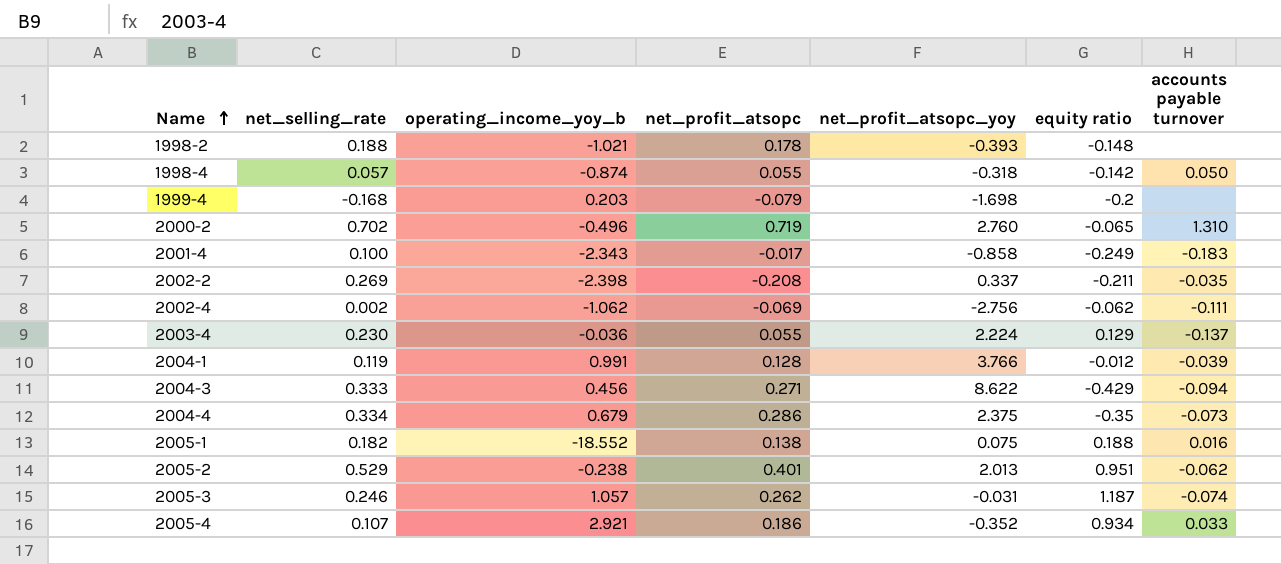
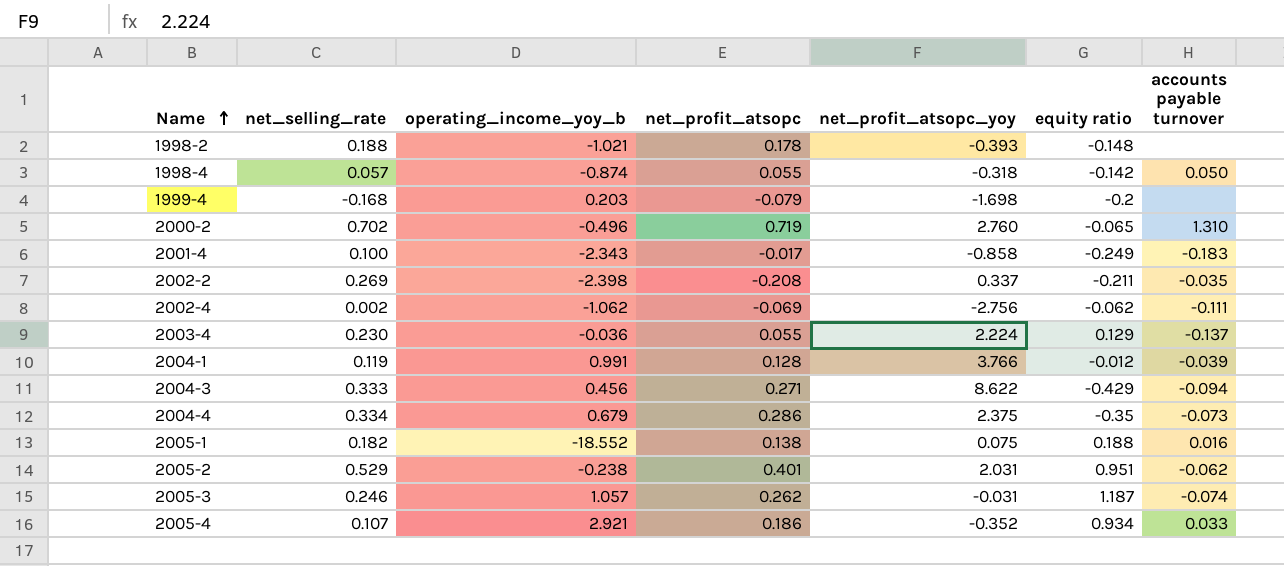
2005-2 | net_profit_atsopc_yoy: 2.013 -> 2.031

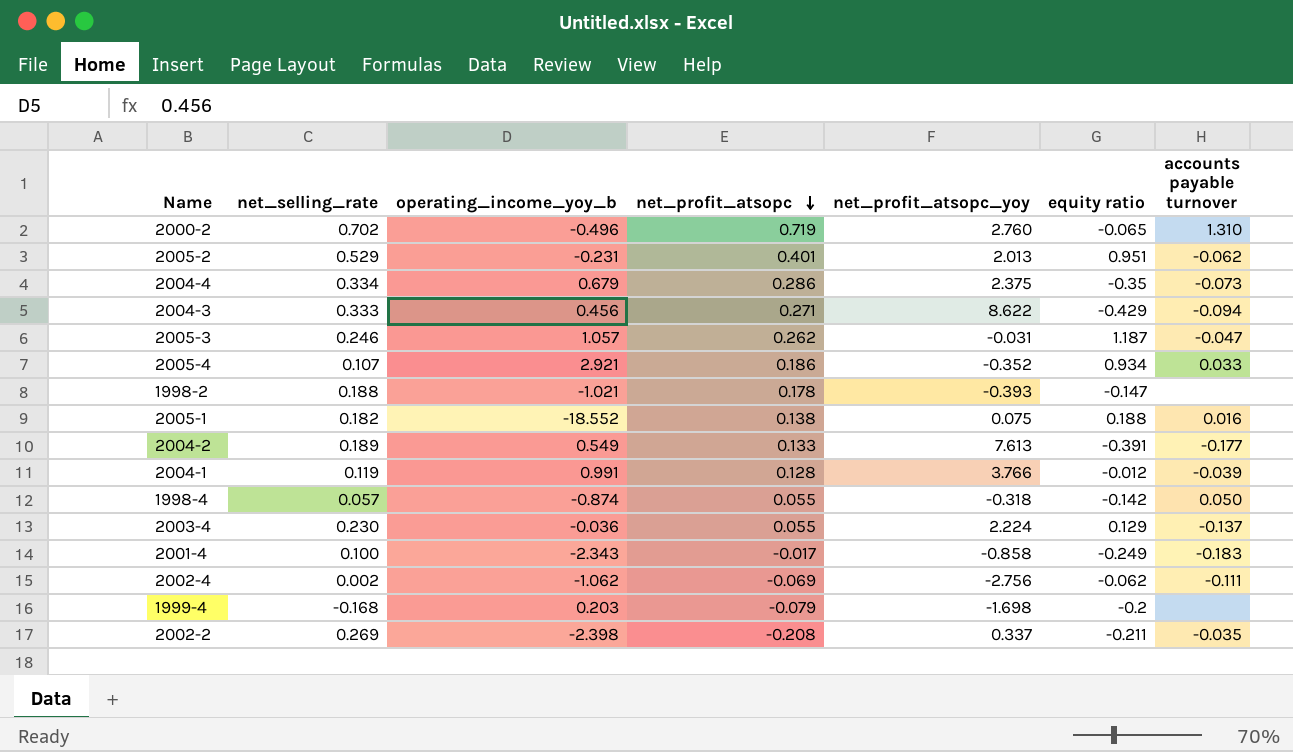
row order: Name ascending -> net_profit_atsopc descending
2005-2 | operating_income_yoy_b: -0.238 -> -0.231
2005-2 | net_profit_atsopc_yoy: 2.031 -> 2.013
2005-3 | accounts payable turnover: -0.074 -> -0.047
1998-2 | equity ratio: -0.148 -> -0.147
row 2004-2: none -> 0.189 | 0.549 | 0.133 | 7.613 | -0.391 | -0.177

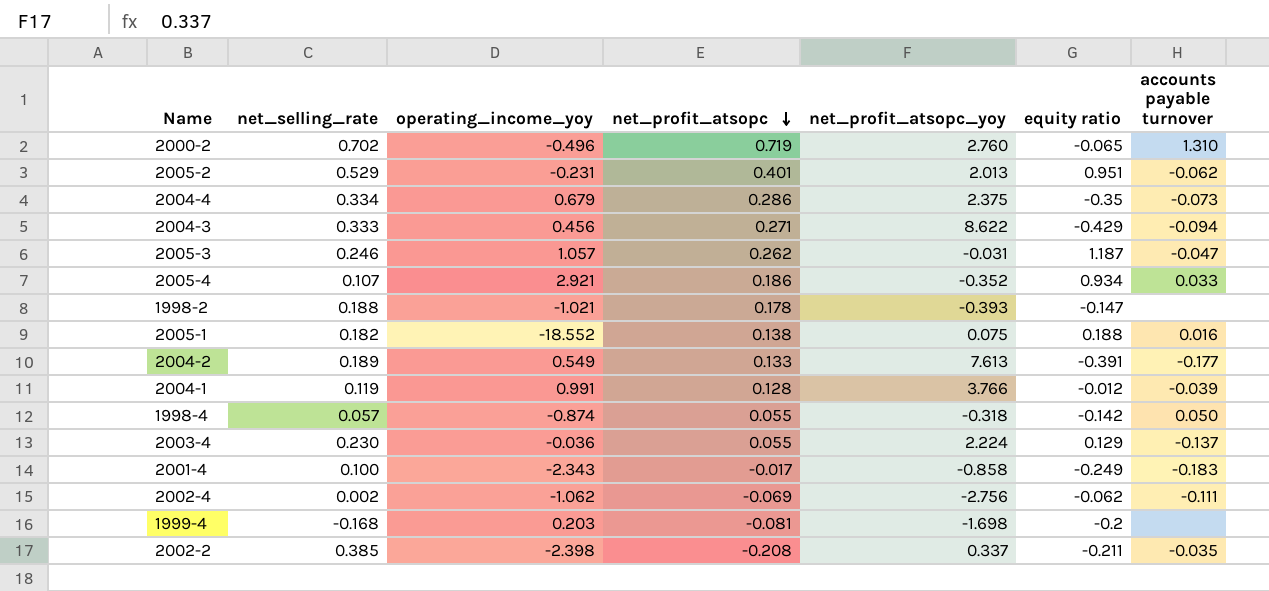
column name: operating_income_yoy_b -> operating_income_yoy
1999-4 | net_profit_atsopc: -0.079 -> -0.081
2002-2 | net_selling_rate: 0.269 -> 0.385

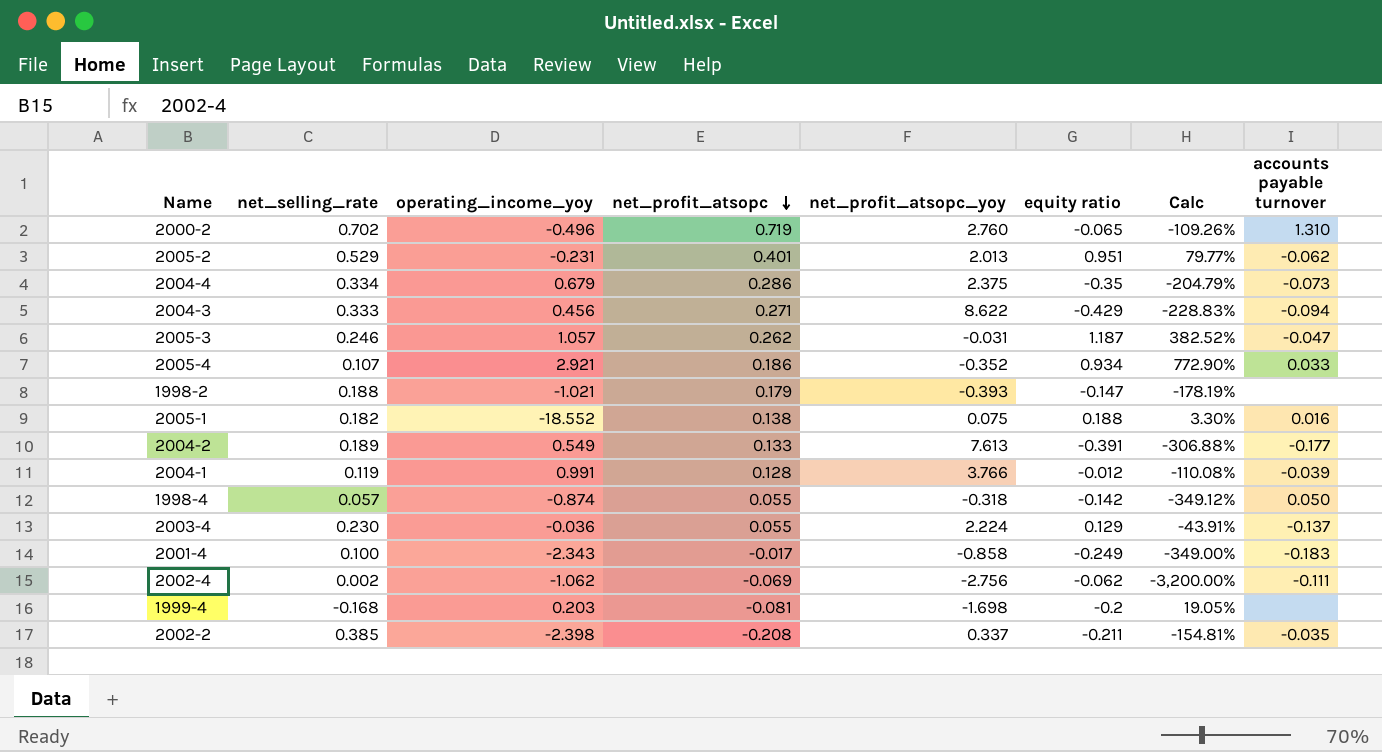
column Calc | formula: none -> ([equity ratio] - [net_selling_rate]) / [net_selling_rate]
1998-2 | net_profit_atsopc: 0.178 -> 0.179

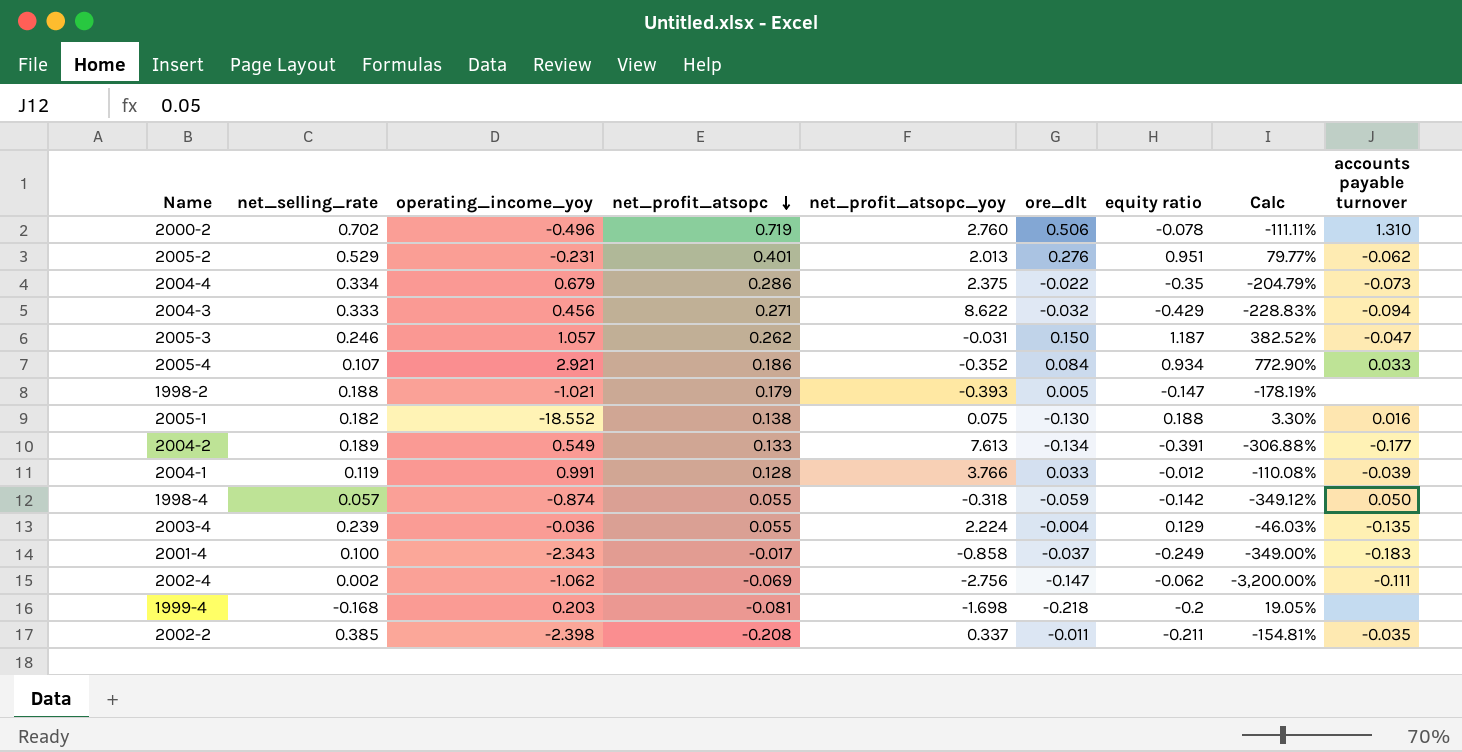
column ore_dlt | position: none -> 6
2000-2 | equity ratio: -0.065 -> -0.078
2000-2 | Calc: -109.26% -> -111.11%
2003-4 | net_selling_rate: 0.230 -> 0.239
2003-4 | Calc: -43.91% -> -46.03%
2003-4 | accounts payable turnover: -0.137 -> -0.135

